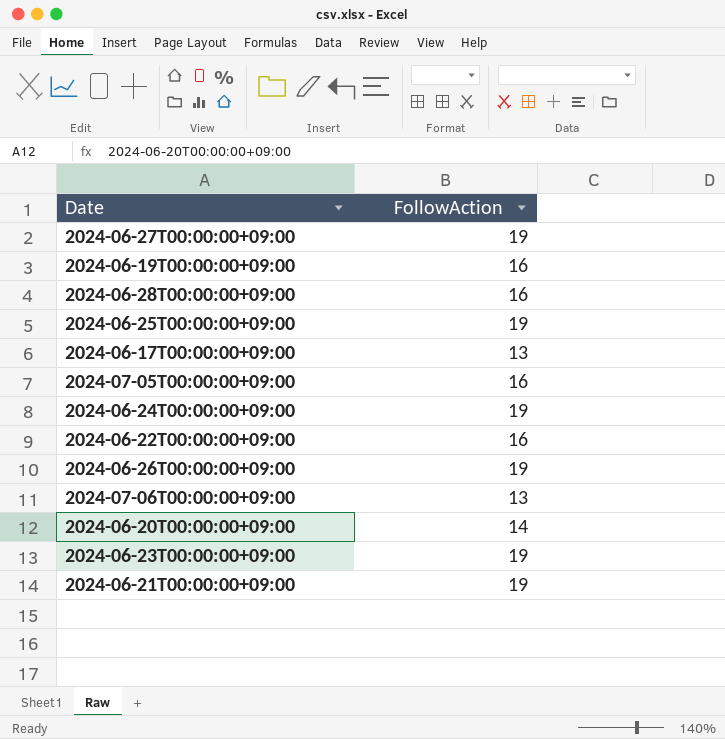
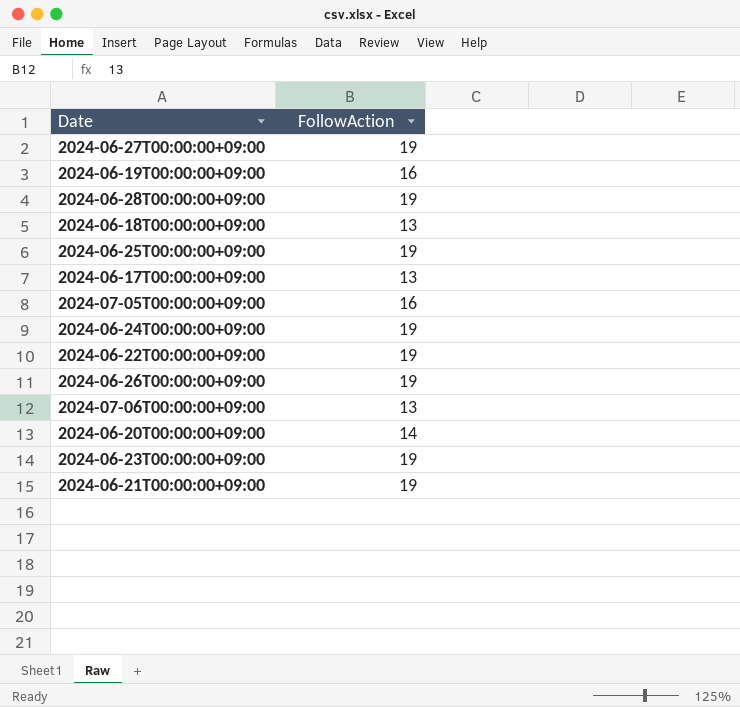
2024-06-28T00:00:00+09:00 | FollowAction: 16 -> 19
row 2024-06-18T00:00:00+09:00: none -> 13
2024-06-22T00:00:00+09:00 | FollowAction: 16 -> 19

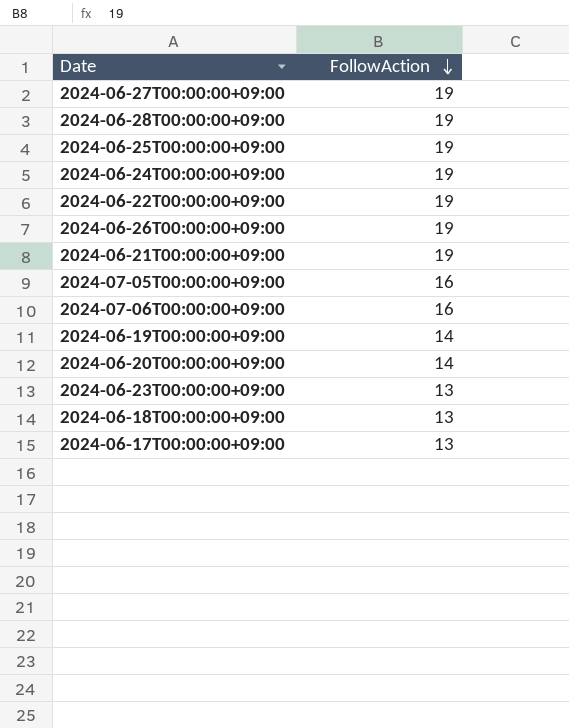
row order: none -> FollowAction descending
2024-07-06T00:00:00+09:00 | FollowAction: 13 -> 16
2024-06-19T00:00:00+09:00 | FollowAction: 16 -> 14
2024-06-23T00:00:00+09:00 | FollowAction: 19 -> 13

